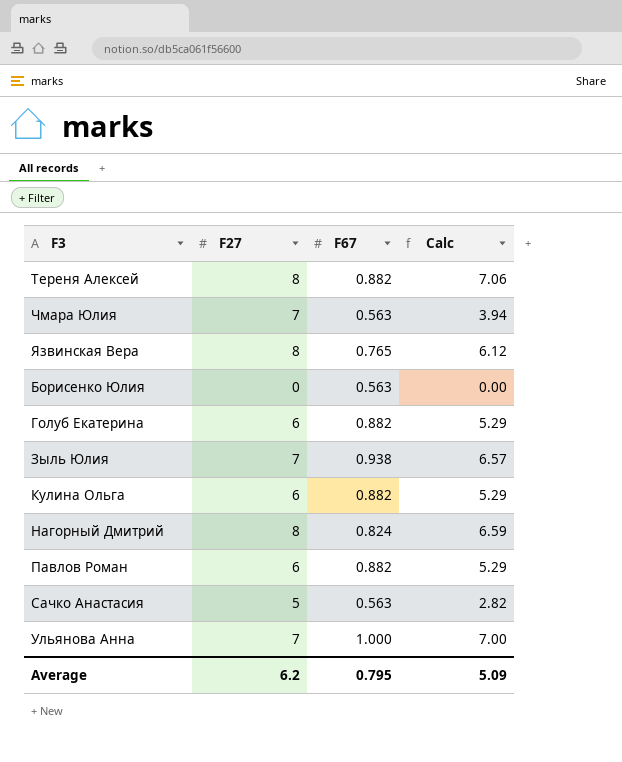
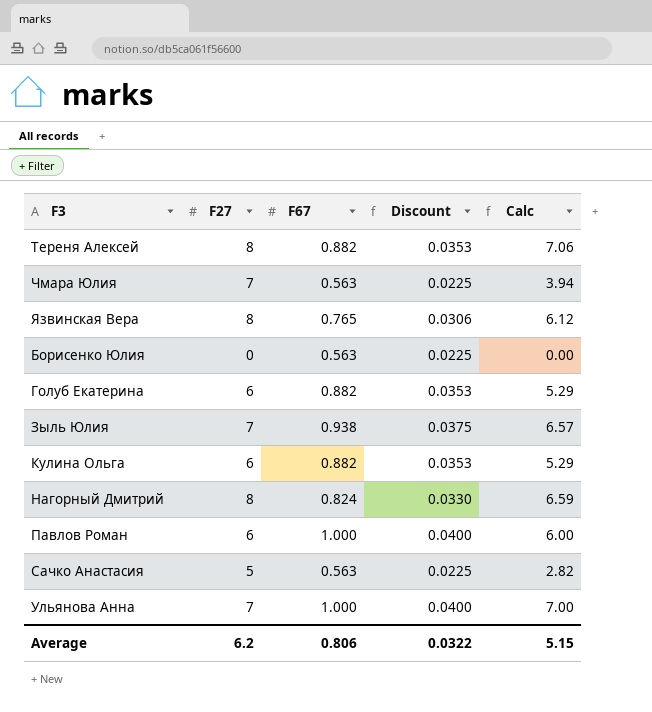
column Discount | formula: none -> [F67] * 0.04
Павлов Роман | F67: 0.882 -> 1.000
Павлов Роман | Calc: 5.29 -> 6.00
Average | F67: 0.795 -> 0.806
Average | Calc: 5.09 -> 5.15

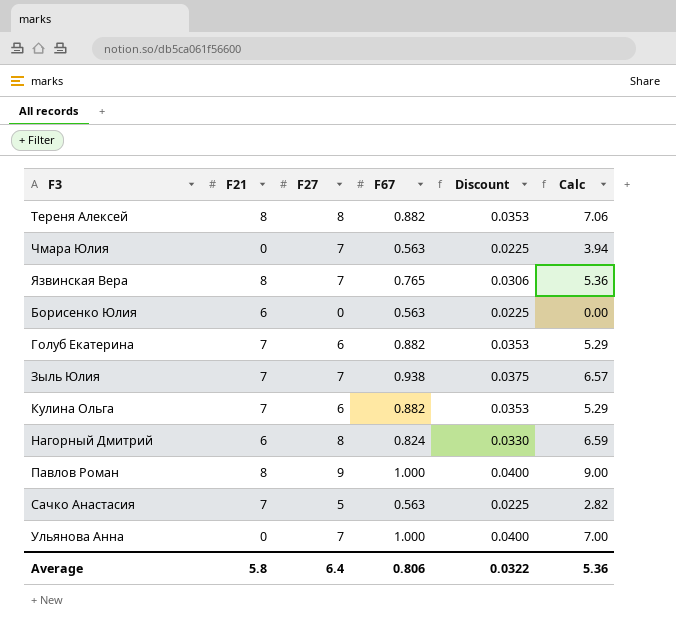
column F21 | position: none -> 2
Язвинская Вера | F27: 8 -> 7
Язвинская Вера | Calc: 6.12 -> 5.36
Павлов Роман | F27: 6 -> 9
Павлов Роман | Calc: 6.00 -> 9.00
Average | F27: 6.2 -> 6.4
Average | Calc: 5.15 -> 5.36

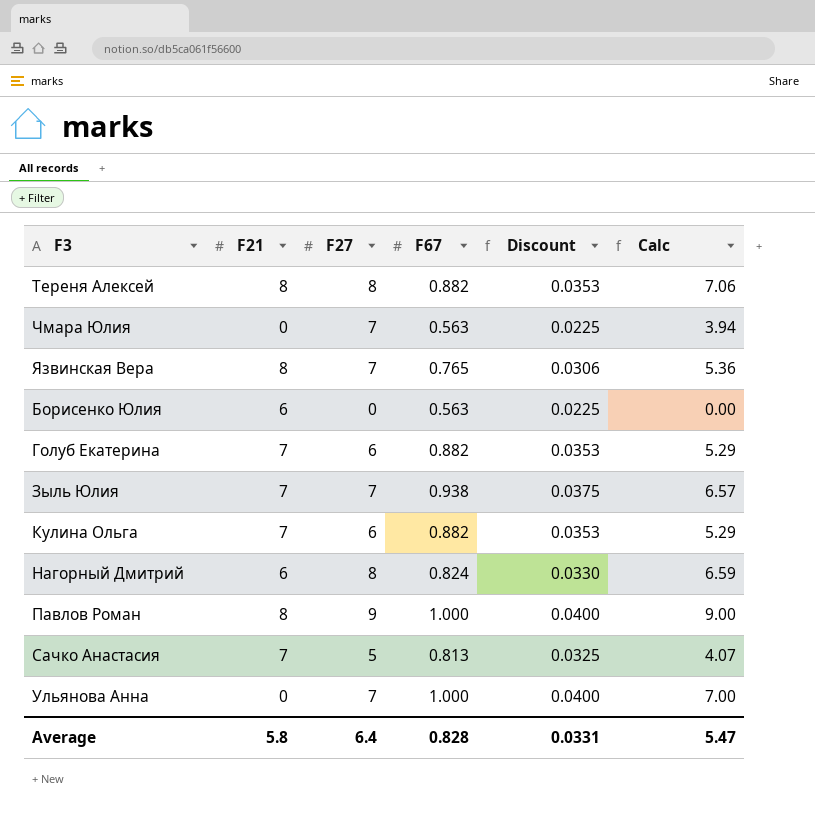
Сачко Анастасия | F67: 0.563 -> 0.813
Сачко Анастасия | Discount: 0.0225 -> 0.0325
Сачко Анастасия | Calc: 2.82 -> 4.07
Average | F67: 0.806 -> 0.828
Average | Discount: 0.0322 -> 0.0331
Average | Calc: 5.36 -> 5.47

